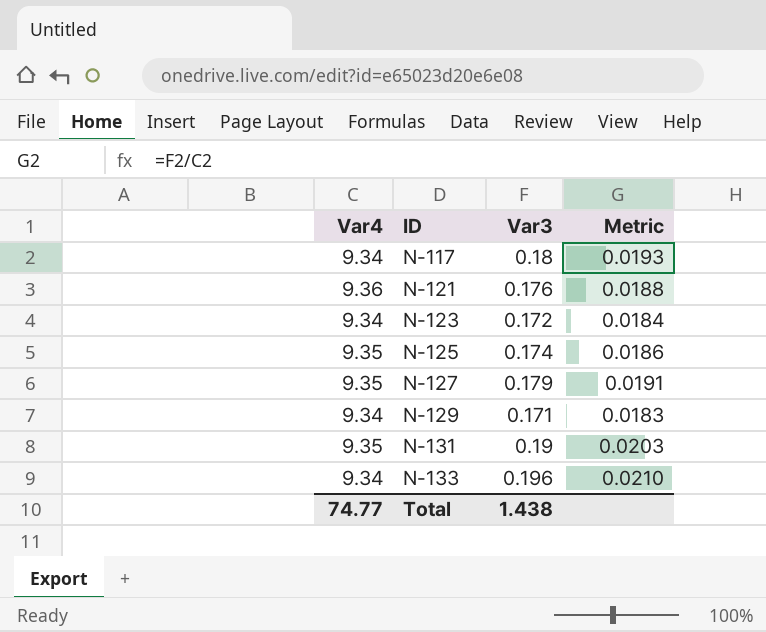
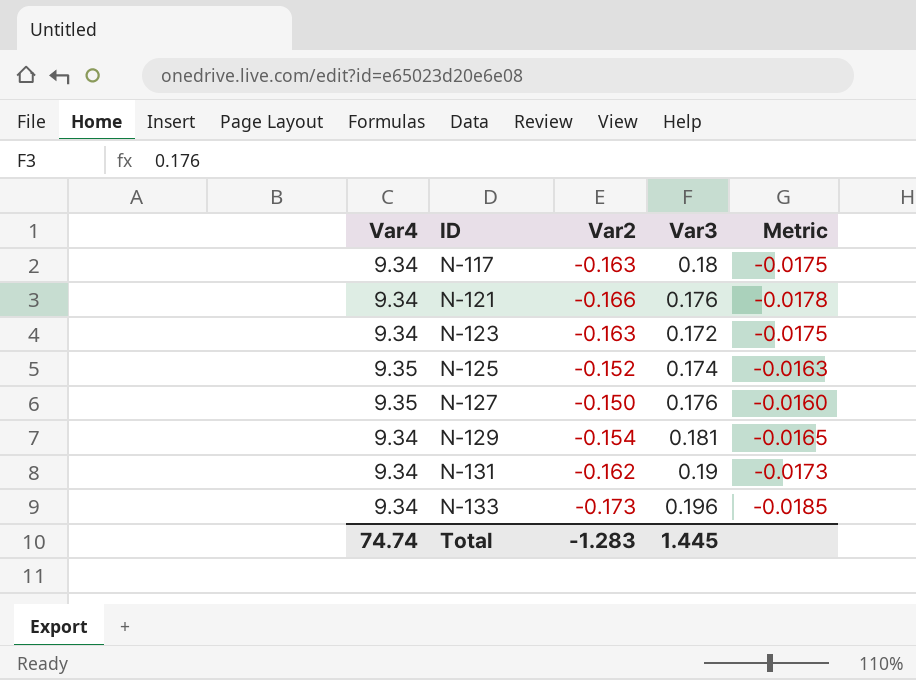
column Var2 | position: none -> 3
column Metric | formula: [Var3] / [Var4] -> [Var2] / [Var4]
N-121 | Var4: 9.36 -> 9.34
N-127 | Var3: 0.179 -> 0.176
N-129 | Var3: 0.171 -> 0.181
N-131 | Var4: 9.35 -> 9.34
Total | Var4: 74.77 -> 74.74
Total | Var3: 1.438 -> 1.445

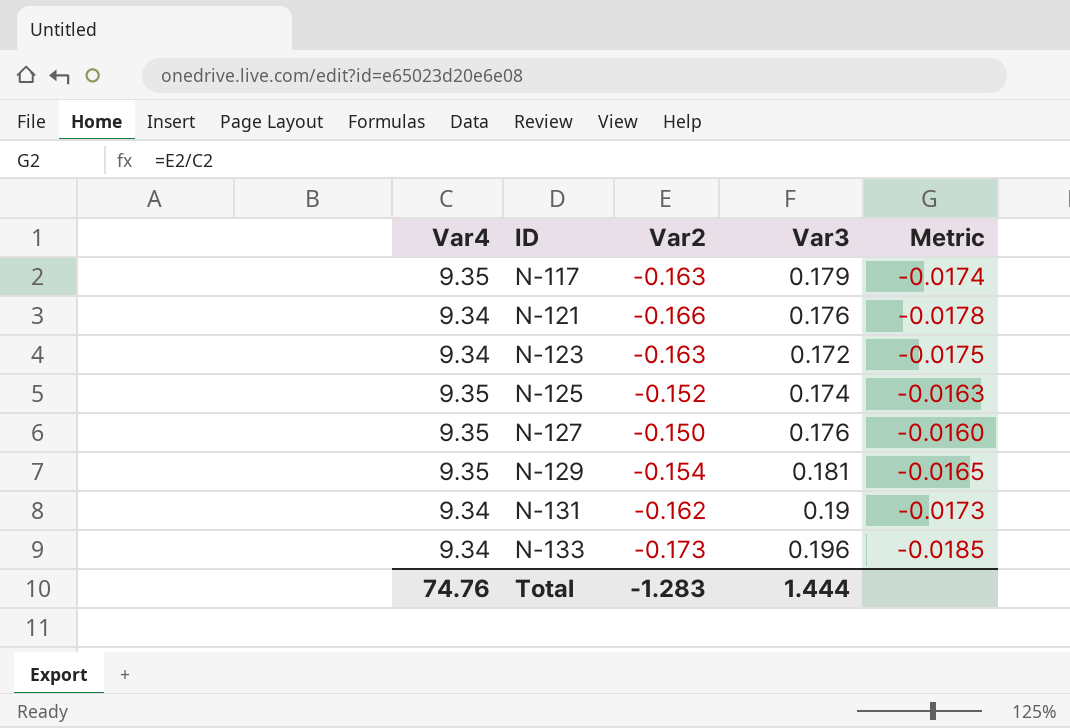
N-117 | Var4: 9.34 -> 9.35
N-117 | Var3: 0.18 -> 0.179
N-117 | Metric: -0.0175 -> -0.0174
N-129 | Var4: 9.34 -> 9.35
Total | Var4: 74.74 -> 74.76
Total | Var3: 1.445 -> 1.444

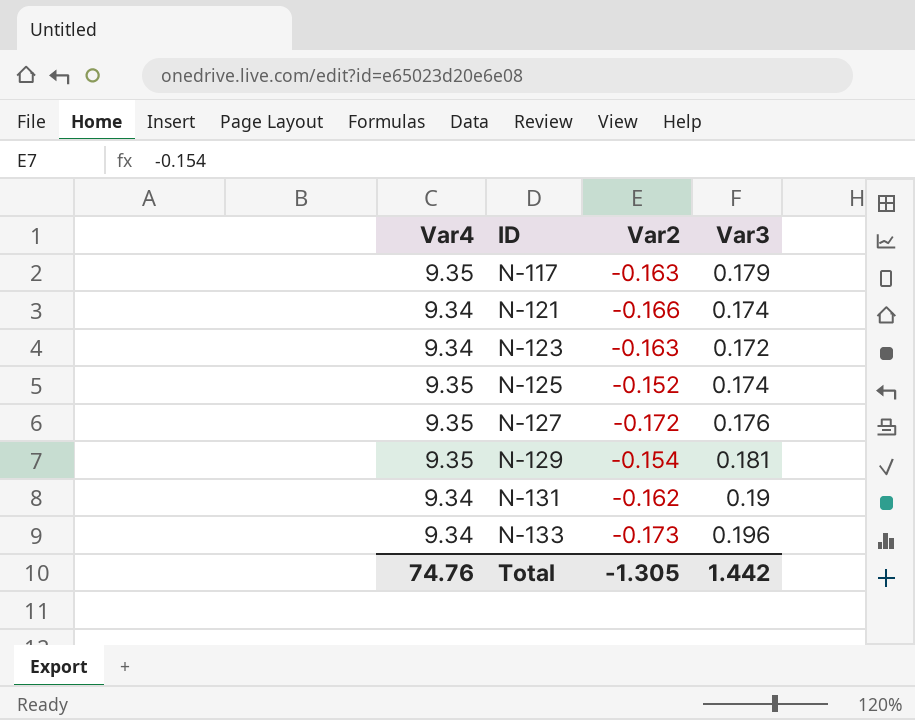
column Metric | formula: [Var2] / [Var4] -> none
N-121 | Var3: 0.176 -> 0.174
N-127 | Var2: -0.150 -> -0.172
Total | Var2: -1.283 -> -1.305
Total | Var3: 1.444 -> 1.442

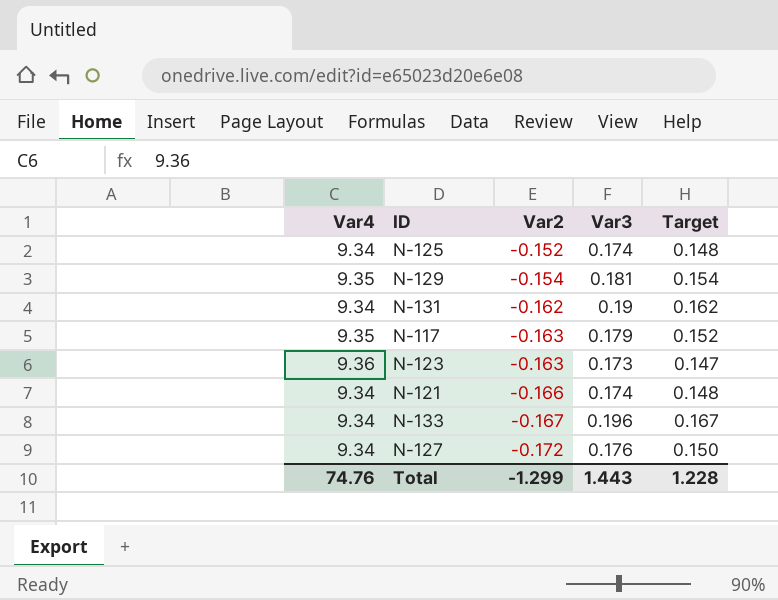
row order: ID ascending -> Var2 descending
column Target | formula: none -> [Var3] * 0.85
N-125 | Var4: 9.35 -> 9.34
N-123 | Var4: 9.34 -> 9.36
N-123 | Var3: 0.172 -> 0.173
N-133 | Var2: -0.173 -> -0.167
N-127 | Var4: 9.35 -> 9.34
Total | Var2: -1.305 -> -1.299
Total | Var3: 1.442 -> 1.443

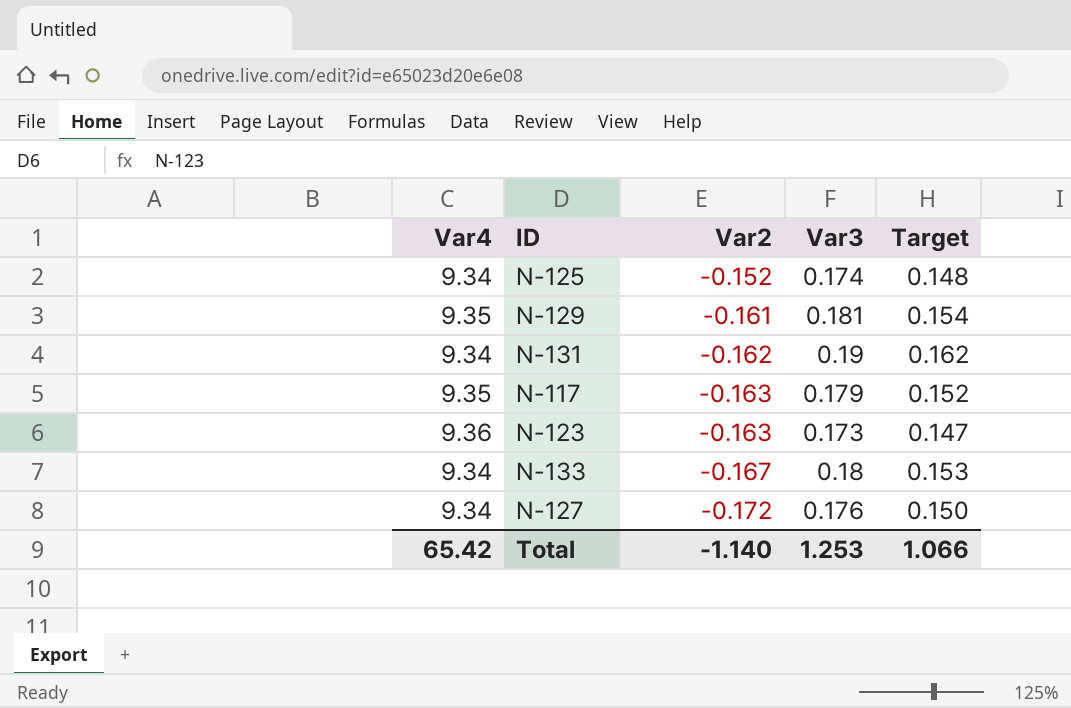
row N-121: 9.34 | -0.166 | 0.174 | 0.148 -> none
N-129 | Var2: -0.154 -> -0.161
N-133 | Var3: 0.196 -> 0.18
N-133 | Target: 0.167 -> 0.153
Total | Var4: 74.76 -> 65.42
Total | Var2: -1.299 -> -1.140
Total | Var3: 1.443 -> 1.253
Total | Target: 1.228 -> 1.066

